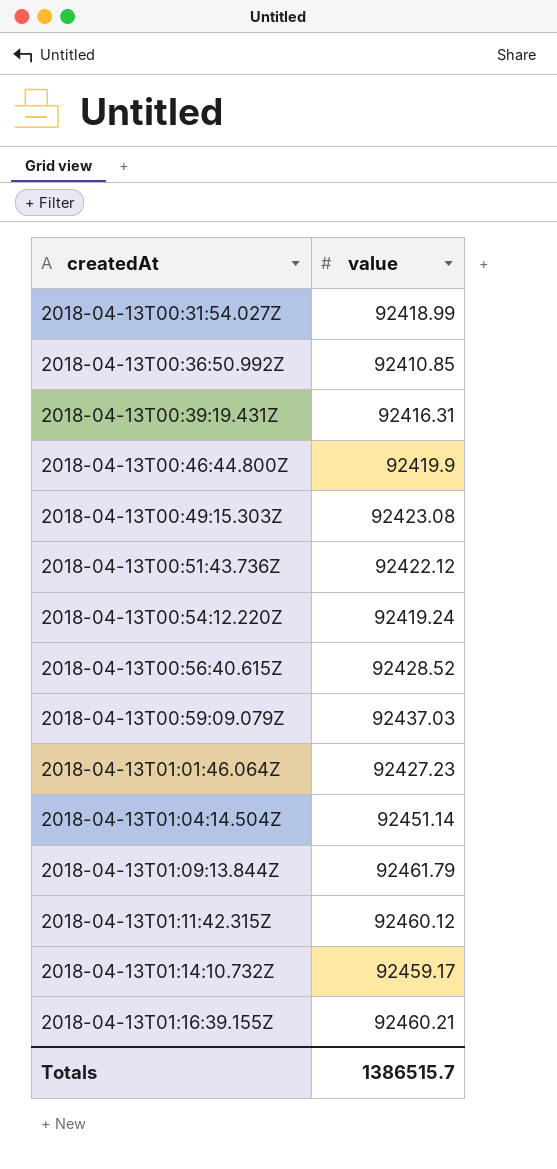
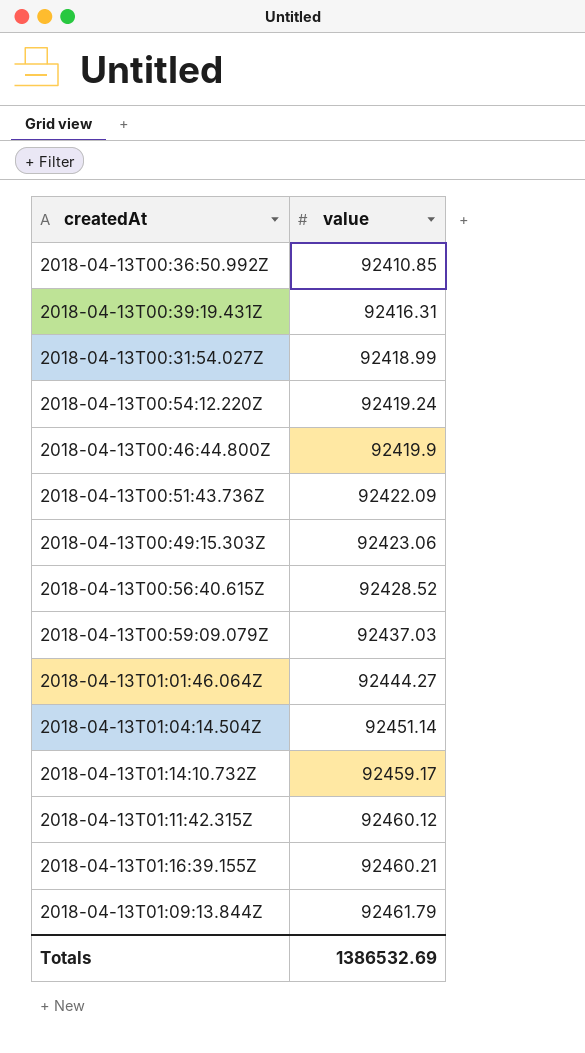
row order: createdAt ascending -> value ascending
2018-04-13T00:51:43.736Z | value: 92422.12 -> 92422.09
2018-04-13T00:49:15.303Z | value: 92423.08 -> 92423.06
2018-04-13T01:01:46.064Z | value: 92427.23 -> 92444.27
Totals | value: 1386515.7 -> 1386532.69

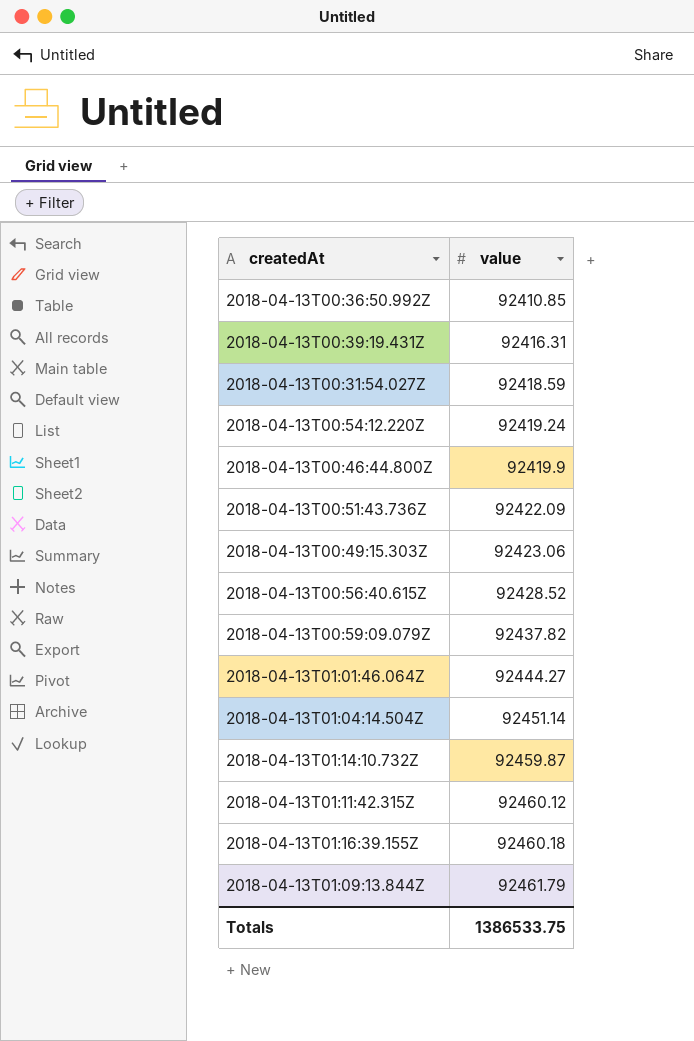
2018-04-13T00:31:54.027Z | value: 92418.99 -> 92418.59
2018-04-13T00:59:09.079Z | value: 92437.03 -> 92437.82
2018-04-13T01:14:10.732Z | value: 92459.17 -> 92459.87
2018-04-13T01:16:39.155Z | value: 92460.21 -> 92460.18
Totals | value: 1386532.69 -> 1386533.75

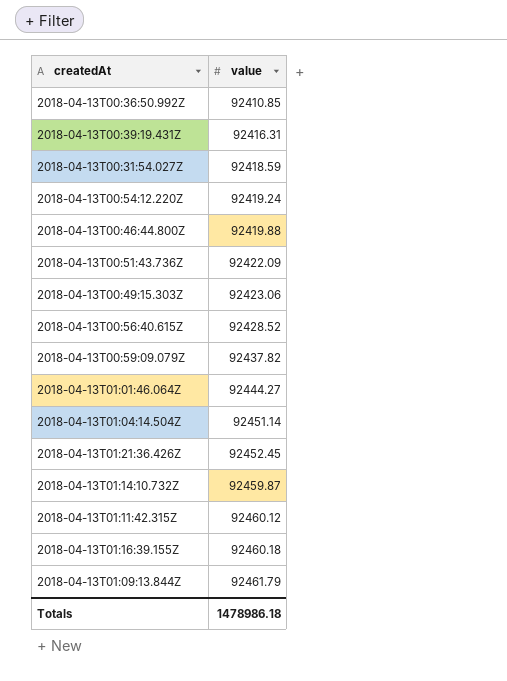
2018-04-13T00:46:44.800Z | value: 92419.9 -> 92419.88
row 2018-04-13T01:21:36.426Z: none -> 92452.45
Totals | value: 1386533.75 -> 1478986.18

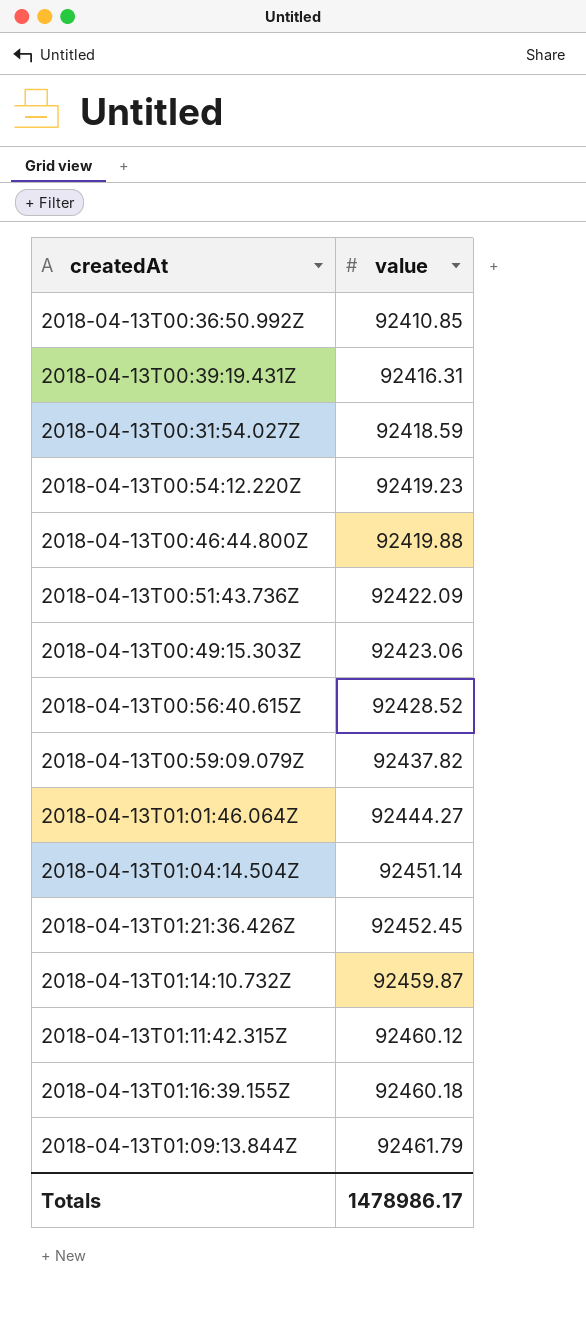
2018-04-13T00:54:12.220Z | value: 92419.24 -> 92419.23
Totals | value: 1478986.18 -> 1478986.17

